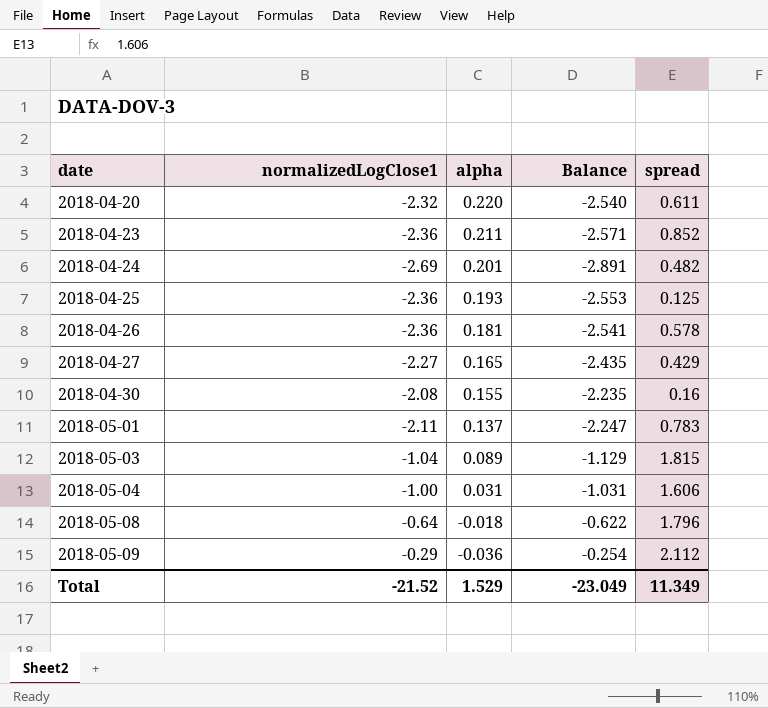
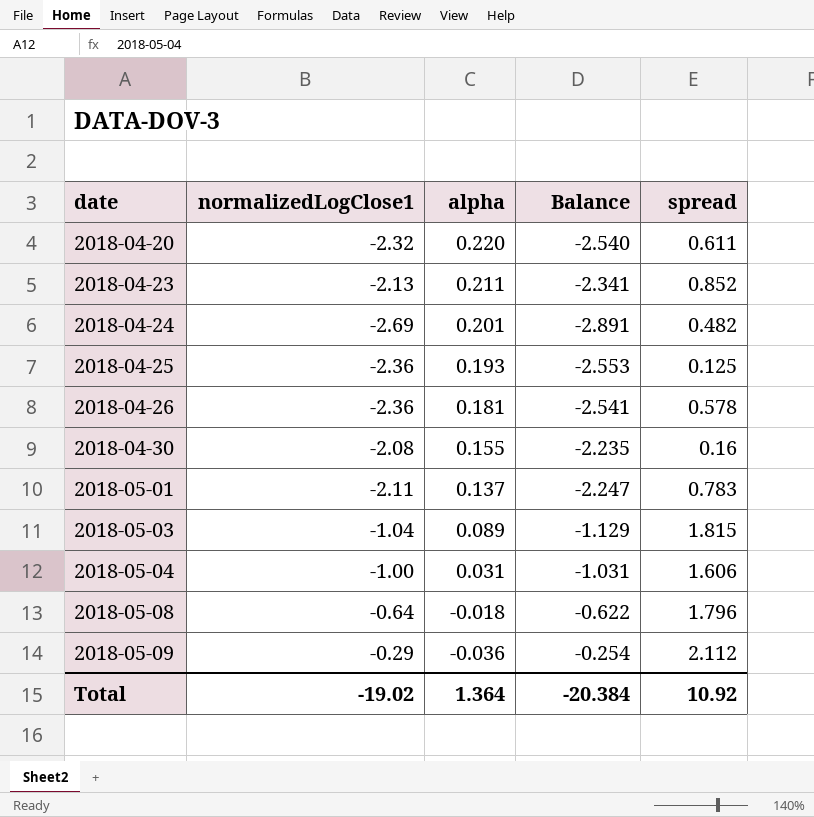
row 2018-04-27: -2.27 | 0.165 | -2.435 | 0.429 -> none
2018-04-23 | normalizedLogClose1: -2.36 -> -2.13
2018-04-23 | Balance: -2.571 -> -2.341
Total | normalizedLogClose1: -21.52 -> -19.02
Total | alpha: 1.529 -> 1.364
Total | Balance: -23.049 -> -20.384
Total | spread: 11.349 -> 10.92

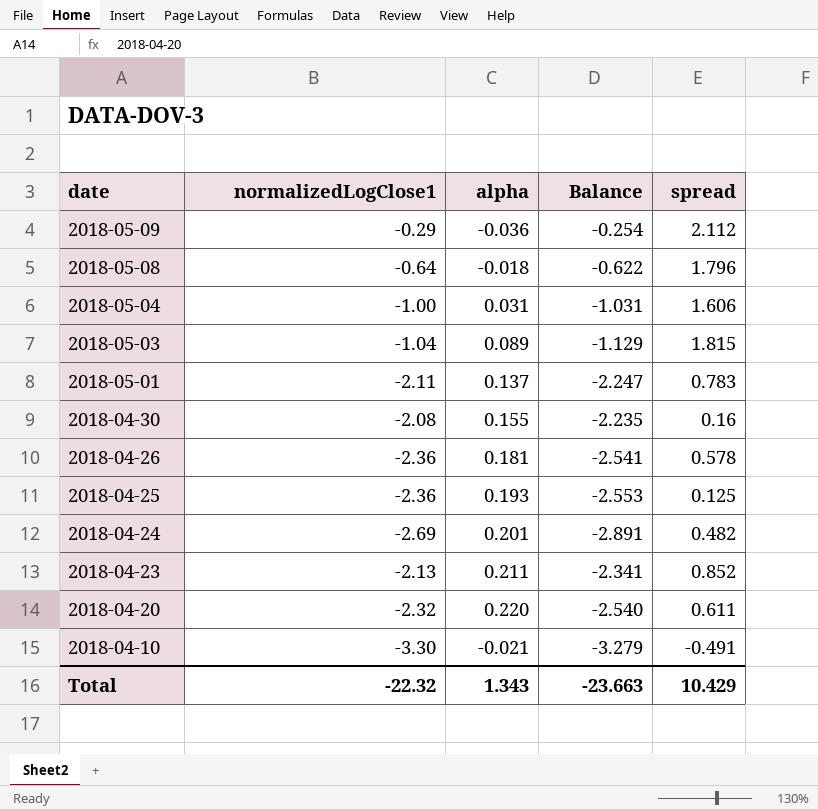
row order: date ascending -> date descending
row 2018-04-10: none -> -3.30 | -0.021 | -3.279 | -0.491
Total | normalizedLogClose1: -19.02 -> -22.32
Total | alpha: 1.364 -> 1.343
Total | Balance: -20.384 -> -23.663
Total | spread: 10.92 -> 10.429

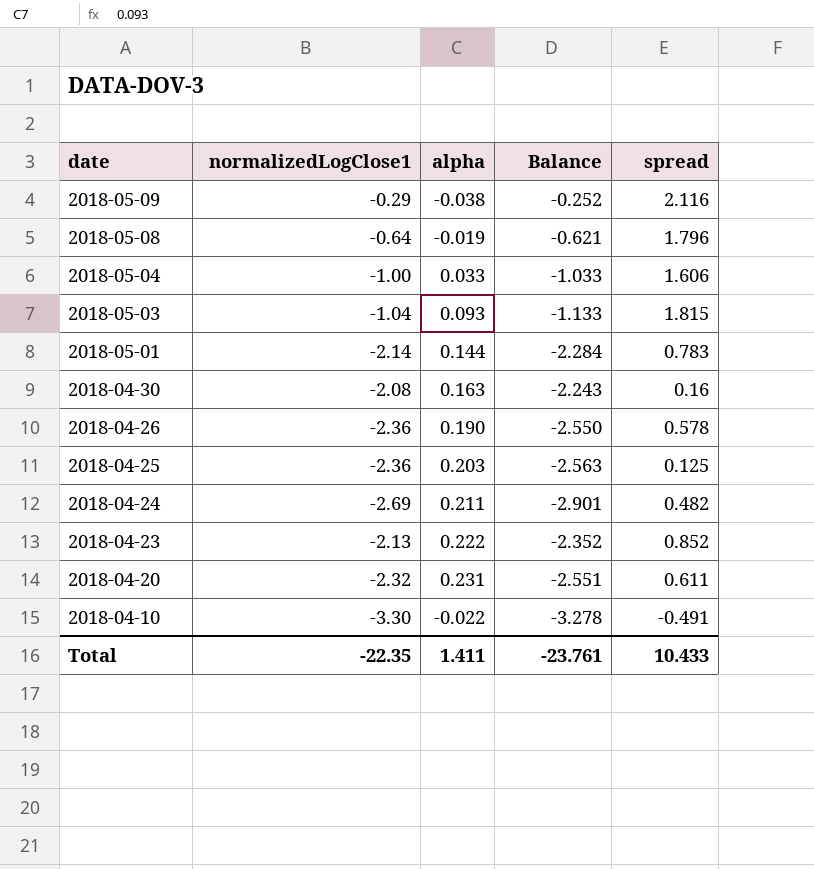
2018-05-09 | alpha: -0.036 -> -0.038
2018-05-09 | Balance: -0.254 -> -0.252
2018-05-09 | spread: 2.112 -> 2.116
2018-05-08 | alpha: -0.018 -> -0.019
2018-05-08 | Balance: -0.622 -> -0.621
2018-05-04 | alpha: 0.031 -> 0.033
2018-05-04 | Balance: -1.031 -> -1.033
2018-05-03 | alpha: 0.089 -> 0.093
2018-05-03 | Balance: -1.129 -> -1.133
2018-05-01 | normalizedLogClose1: -2.11 -> -2.14
2018-05-01 | alpha: 0.137 -> 0.144
2018-05-01 | Balance: -2.247 -> -2.284
2018-04-30 | alpha: 0.155 -> 0.163
2018-04-30 | Balance: -2.235 -> -2.243
2018-04-26 | alpha: 0.181 -> 0.190
2018-04-26 | Balance: -2.541 -> -2.550
2018-04-25 | alpha: 0.193 -> 0.203
2018-04-25 | Balance: -2.553 -> -2.563
2018-04-24 | alpha: 0.201 -> 0.211
2018-04-24 | Balance: -2.891 -> -2.901
2018-04-23 | alpha: 0.211 -> 0.222
2018-04-23 | Balance: -2.341 -> -2.352
2018-04-20 | alpha: 0.220 -> 0.231
2018-04-20 | Balance: -2.540 -> -2.551
2018-04-10 | alpha: -0.021 -> -0.022
2018-04-10 | Balance: -3.279 -> -3.278
Total | normalizedLogClose1: -22.32 -> -22.35
Total | alpha: 1.343 -> 1.411
Total | Balance: -23.663 -> -23.761
Total | spread: 10.429 -> 10.433

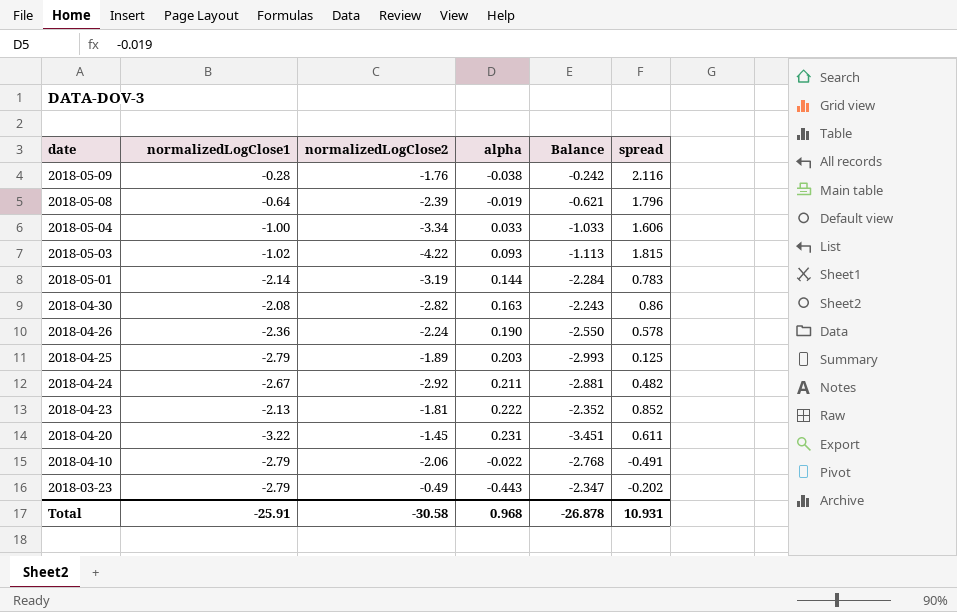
column normalizedLogClose2 | position: none -> 3
2018-05-09 | normalizedLogClose1: -0.29 -> -0.28
2018-05-09 | Balance: -0.252 -> -0.242
2018-05-03 | normalizedLogClose1: -1.04 -> -1.02
2018-05-03 | Balance: -1.133 -> -1.113
2018-04-30 | spread: 0.16 -> 0.86
2018-04-25 | normalizedLogClose1: -2.36 -> -2.79
2018-04-25 | Balance: -2.563 -> -2.993
2018-04-24 | normalizedLogClose1: -2.69 -> -2.67
2018-04-24 | Balance: -2.901 -> -2.881
2018-04-20 | normalizedLogClose1: -2.32 -> -3.22
2018-04-20 | Balance: -2.551 -> -3.451
2018-04-10 | normalizedLogClose1: -3.30 -> -2.79
2018-04-10 | Balance: -3.278 -> -2.768
row 2018-03-23: none -> -2.79 | -0.49 | -0.443 | -2.347 | -0.202
Total | normalizedLogClose1: -22.35 -> -25.91
Total | alpha: 1.411 -> 0.968
Total | Balance: -23.761 -> -26.878
Total | spread: 10.433 -> 10.931

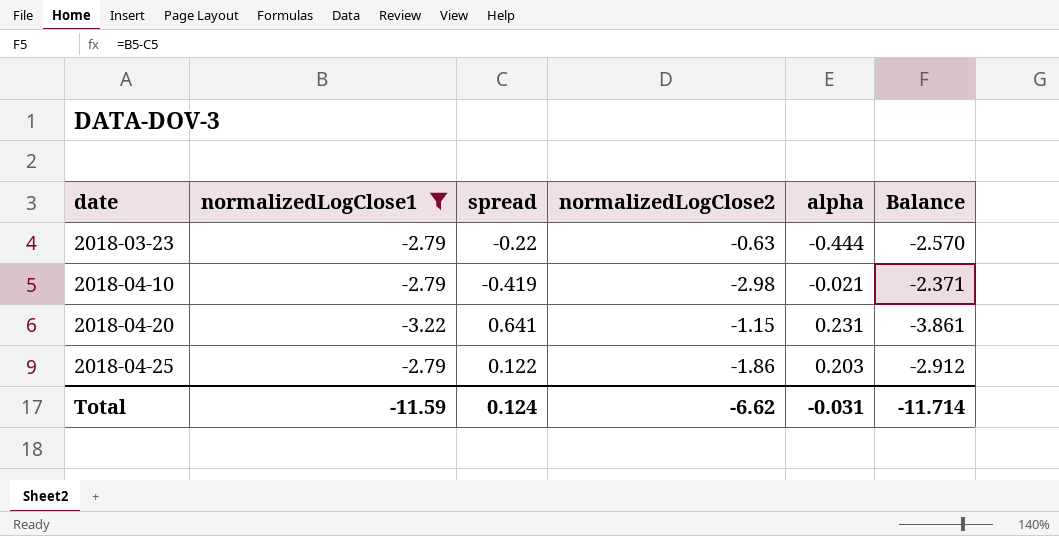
filter: none -> normalizedLogClose1 <= -2.79
row order: date descending -> date ascending
column spread | position: 6 -> 3
column Balance | formula: [normalizedLogClose1] - [alpha] -> [normalizedLogClose1] - [spread]
2018-03-23 | spread: -0.202 -> -0.22
2018-03-23 | normalizedLogClose2: -0.49 -> -0.63
2018-03-23 | alpha: -0.443 -> -0.444
2018-04-10 | spread: -0.491 -> -0.419
2018-04-10 | normalizedLogClose2: -2.06 -> -2.98
2018-04-10 | alpha: -0.022 -> -0.021
2018-04-20 | spread: 0.611 -> 0.641
2018-04-20 | normalizedLogClose2: -1.45 -> -1.15
2018-04-25 | spread: 0.125 -> 0.122
2018-04-25 | normalizedLogClose2: -1.89 -> -1.86
Total | normalizedLogClose1: -25.91 -> -11.59
Total | spread: 10.931 -> 0.124
Total | normalizedLogClose2: -30.58 -> -6.62
Total | alpha: 0.968 -> -0.031
Total | Balance: -26.878 -> -11.714

